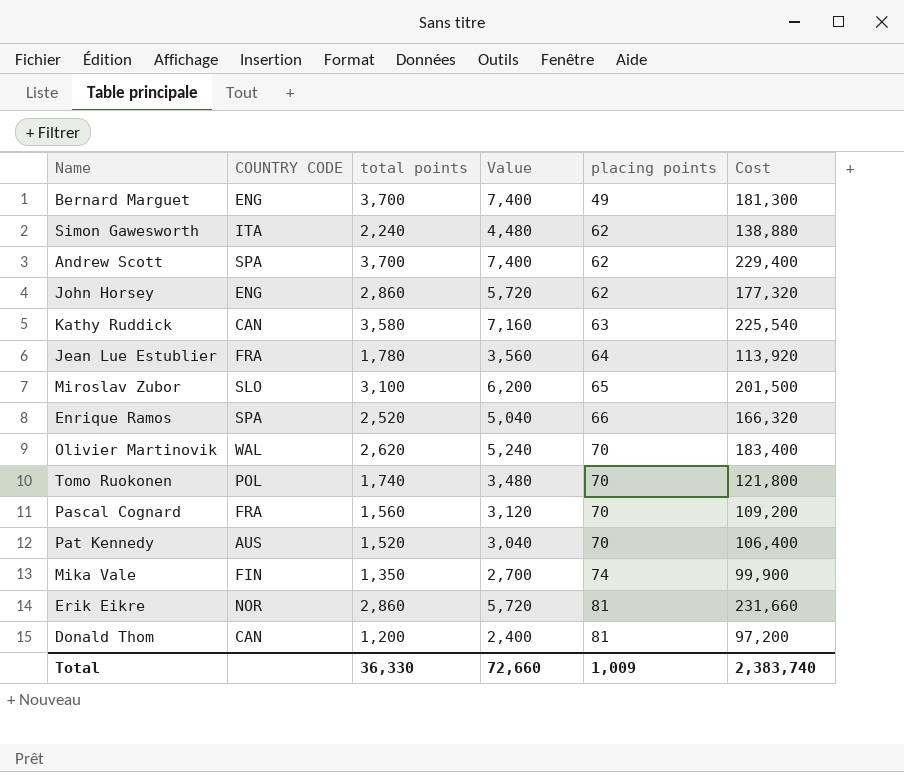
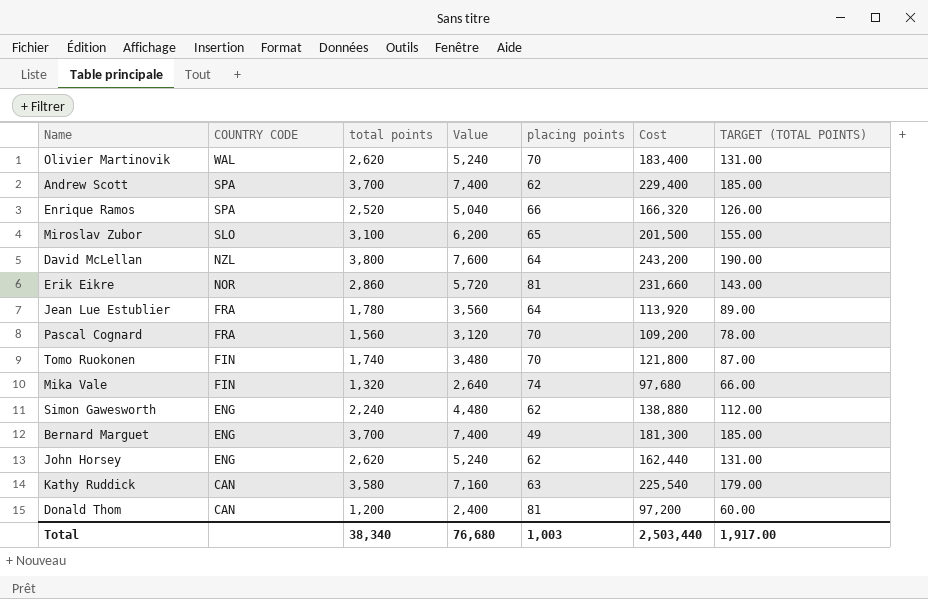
row order: placing points ascending -> COUNTRY CODE descending
column TARGET (TOTAL POINTS) | formula: none -> [total points] * 0.05
row Pat Kennedy: AUS | 1,520 | 3,040 | 70 | 106,400 -> none
row David McLellan: none -> NZL | 3,800 | 7,600 | 64 | 243,200 | 190.00
Tomo Ruokonen | COUNTRY CODE: POL -> FIN
Mika Vale | total points: 1,350 -> 1,320
Mika Vale | Value: 2,700 -> 2,640
Mika Vale | Cost: 99,900 -> 97,680
Simon Gawesworth | COUNTRY CODE: ITA -> ENG
John Horsey | total points: 2,860 -> 2,620
John Horsey | Value: 5,720 -> 5,240
John Horsey | Cost: 177,320 -> 162,440
Total | total points: 36,330 -> 38,340
Total | Value: 72,660 -> 76,680
Total | placing points: 1,009 -> 1,003
Total | Cost: 2,383,740 -> 2,503,440

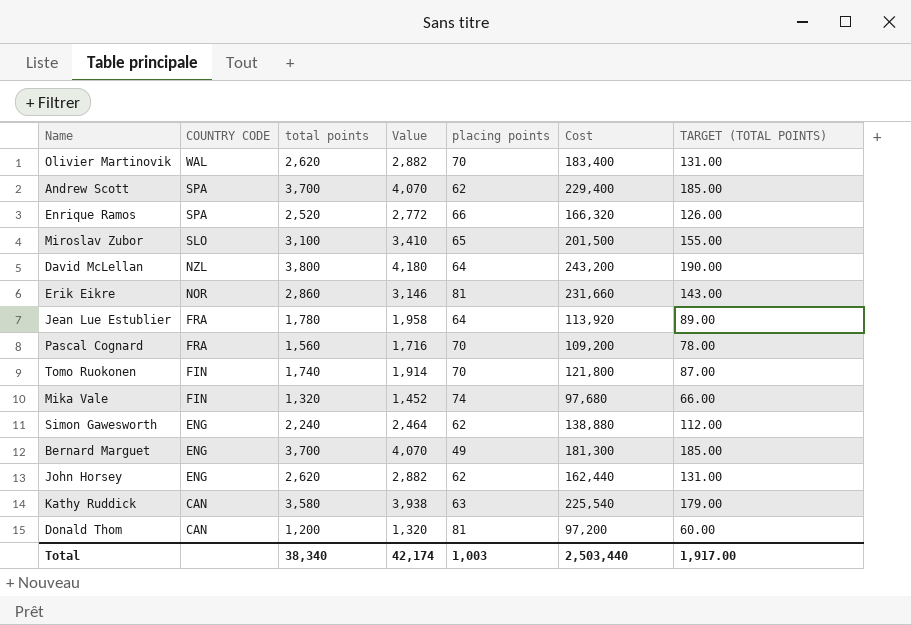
column Value | formula: [total points] * 2 -> [total points] * 1.1
Total | Value: 76,680 -> 42,174

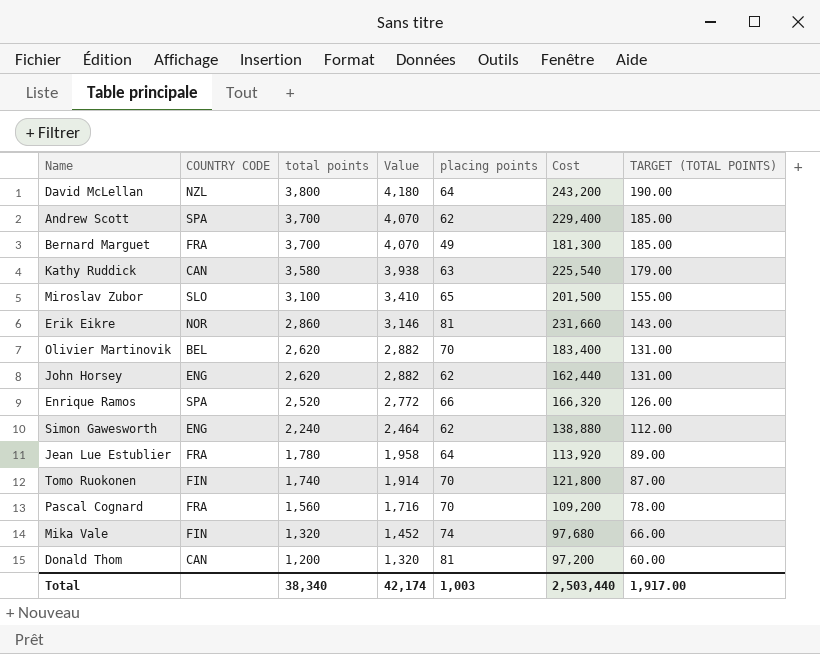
row order: COUNTRY CODE descending -> total points descending
Bernard Marguet | COUNTRY CODE: ENG -> FRA
Olivier Martinovik | COUNTRY CODE: WAL -> BEL

